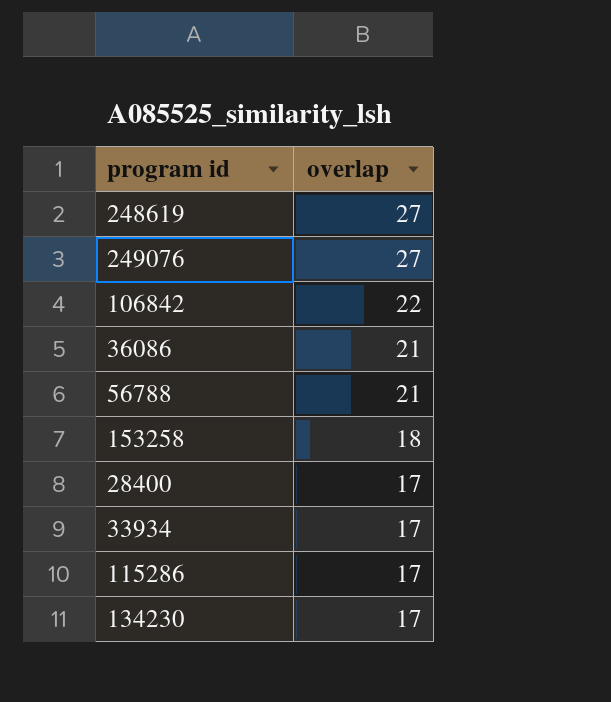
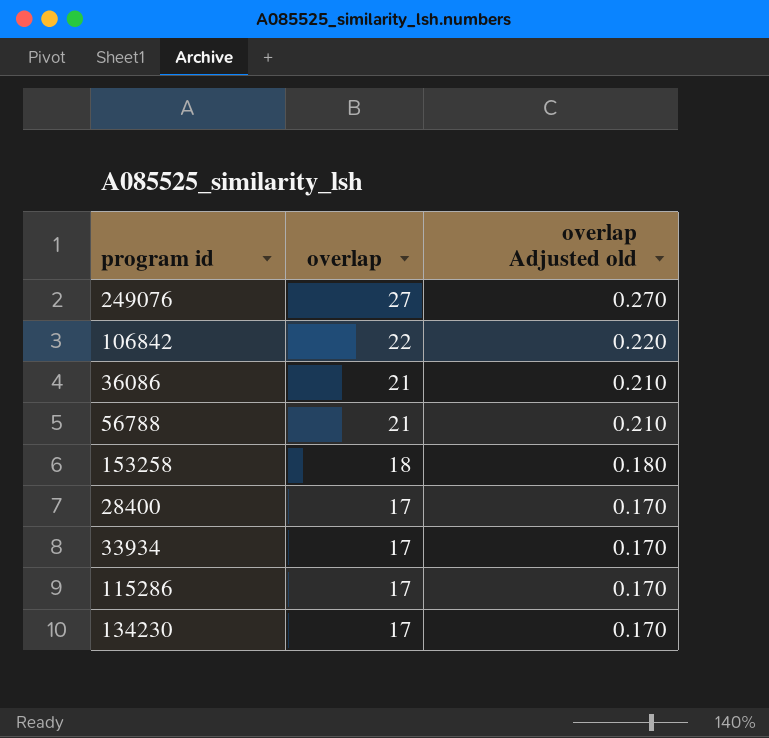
column overlap Adjusted old | formula: none -> [overlap] * 0.01
row 248619: 27 -> none

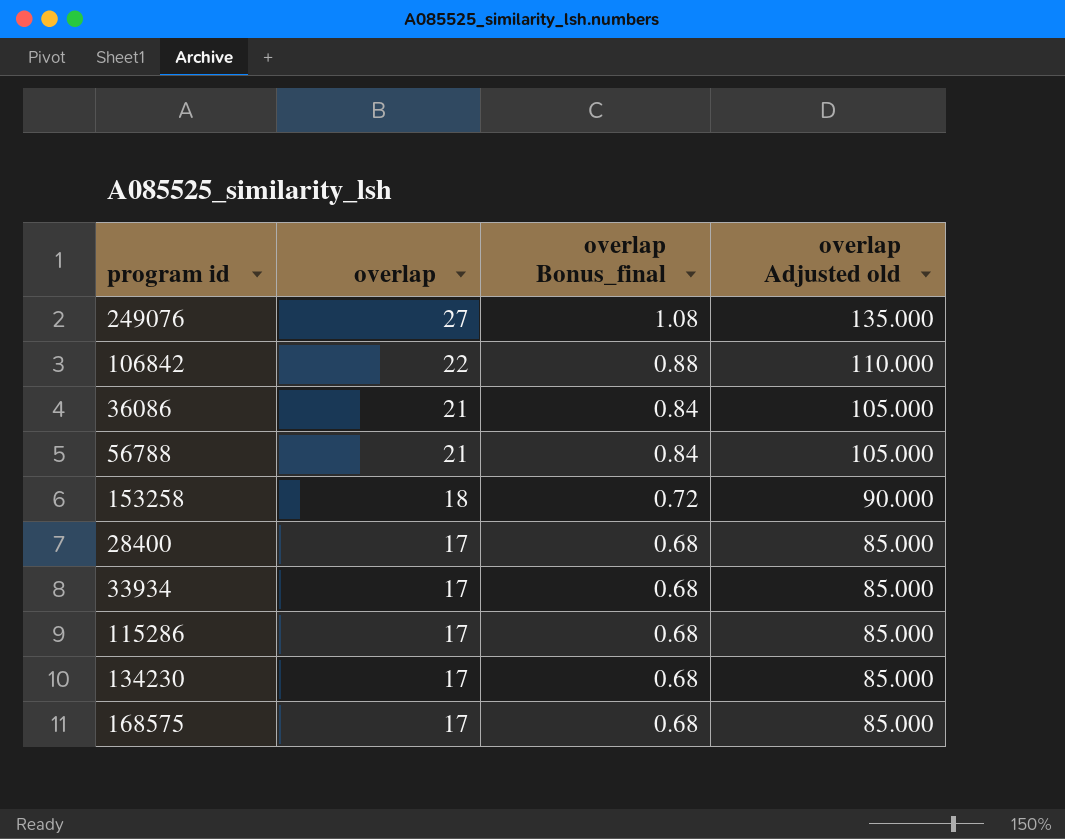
column overlap Bonus_final | formula: none -> [overlap] * 0.04
column overlap Adjusted old | formula: [overlap] * 0.01 -> [overlap] * 5
row 168575: none -> 17 | 0.68 | 85.000

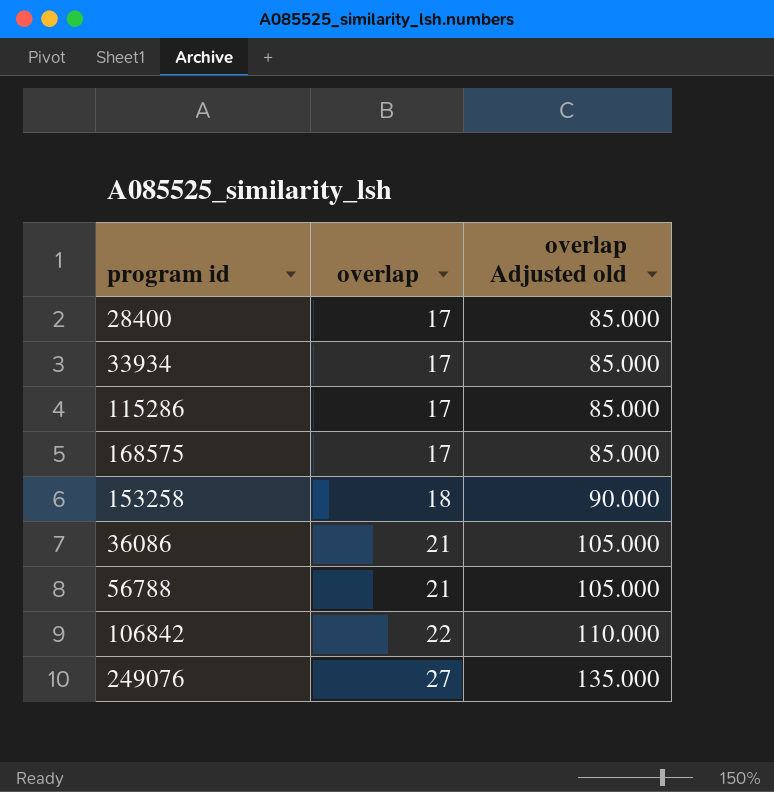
row order: overlap descending -> overlap ascending
column overlap Bonus_final | formula: [overlap] * 0.04 -> none
row 134230: 17 | 0.68 | 85.000 -> none

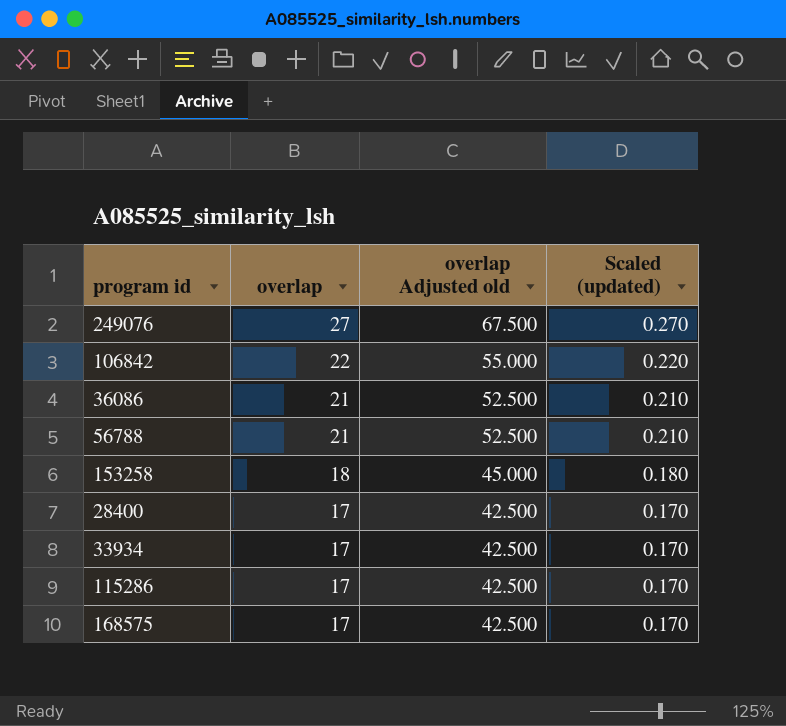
row order: overlap ascending -> overlap descending
column overlap Adjusted old | formula: [overlap] * 5 -> [overlap] * 2.5
column Scaled (updated) | formula: none -> [overlap] * 0.01

